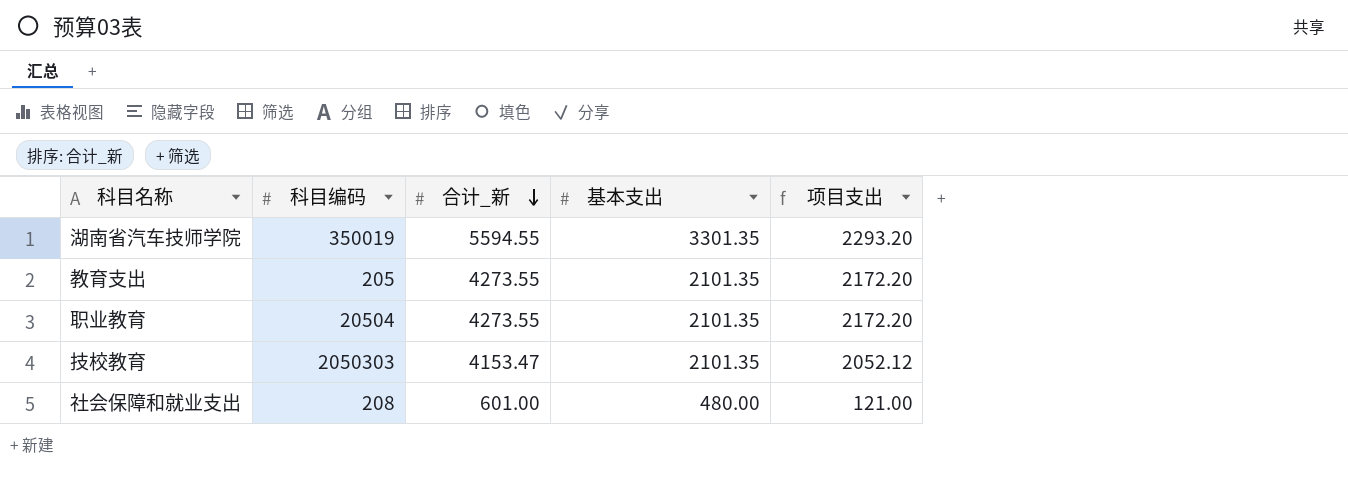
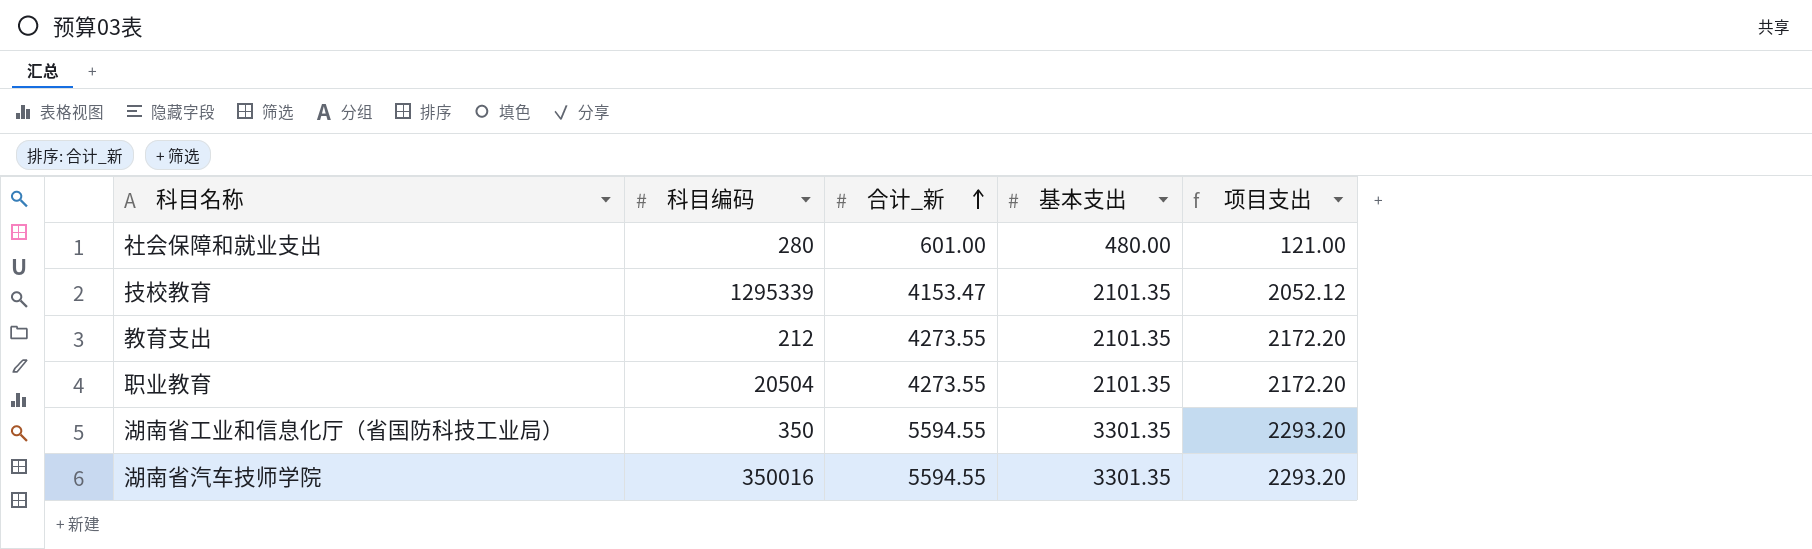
row order: 合计_新 descending -> 合计_新 ascending
社会保障和就业支出 | 科目编码: 208 -> 280
技校教育 | 科目编码: 2050303 -> 1295339
教育支出 | 科目编码: 205 -> 212
row 湖南省工业和信息化厅（省国防科技工业局）: none -> 350 | 5594.55 | 3301.35 | 2293.20
湖南省汽车技师学院 | 科目编码: 350019 -> 350016

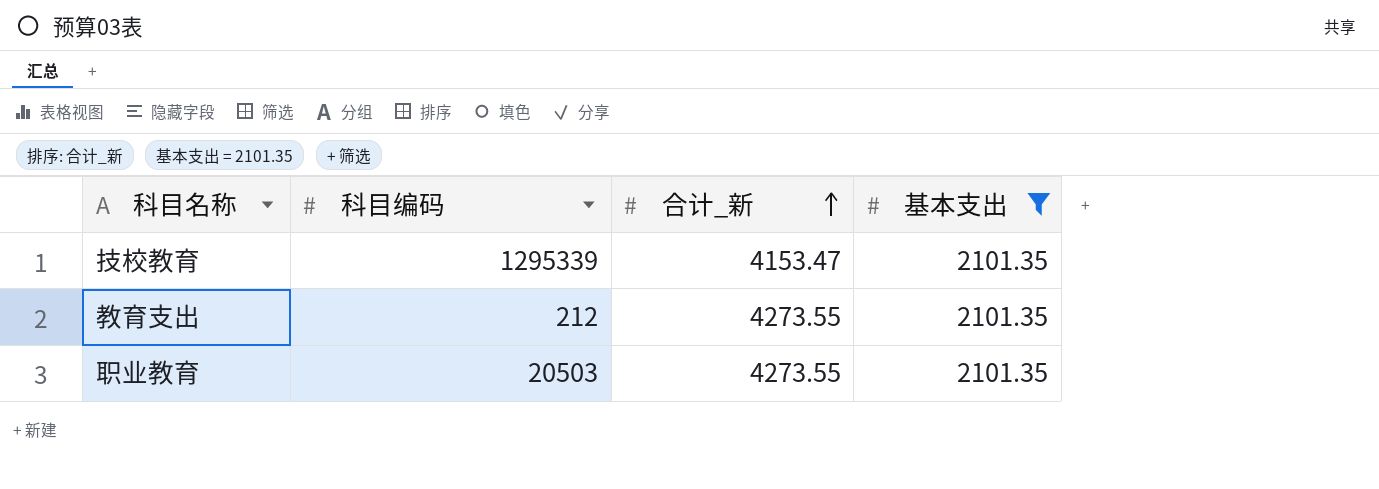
filter: none -> 基本支出 = 2101.35
column 项目支出 | formula: [合计_新] - [基本支出] -> none
职业教育 | 科目编码: 20504 -> 20503

